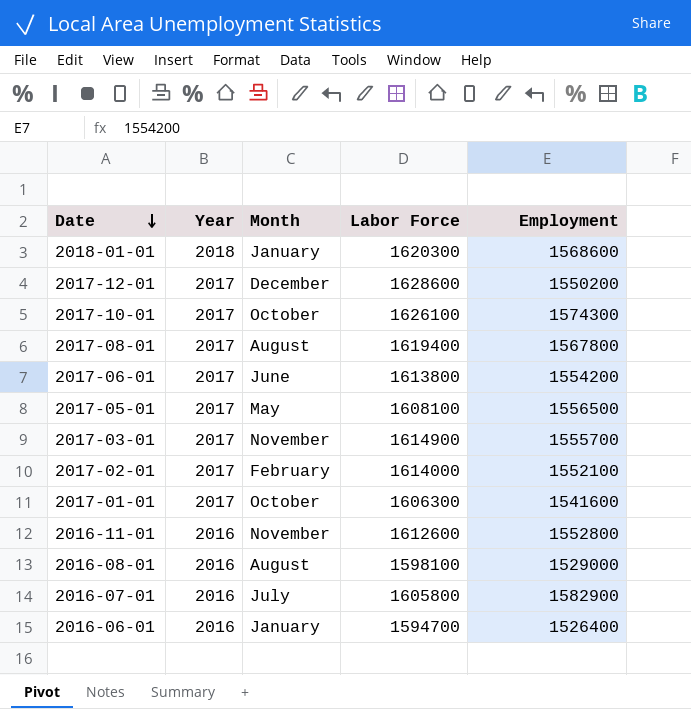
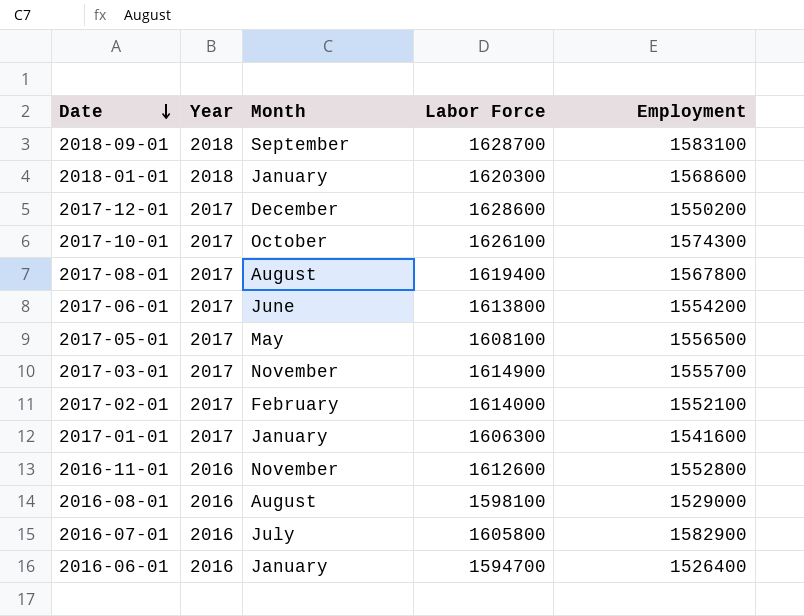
row 2018-09-01: none -> 2018 | September | 1628700 | 1583100
2017-01-01 | Month: October -> January

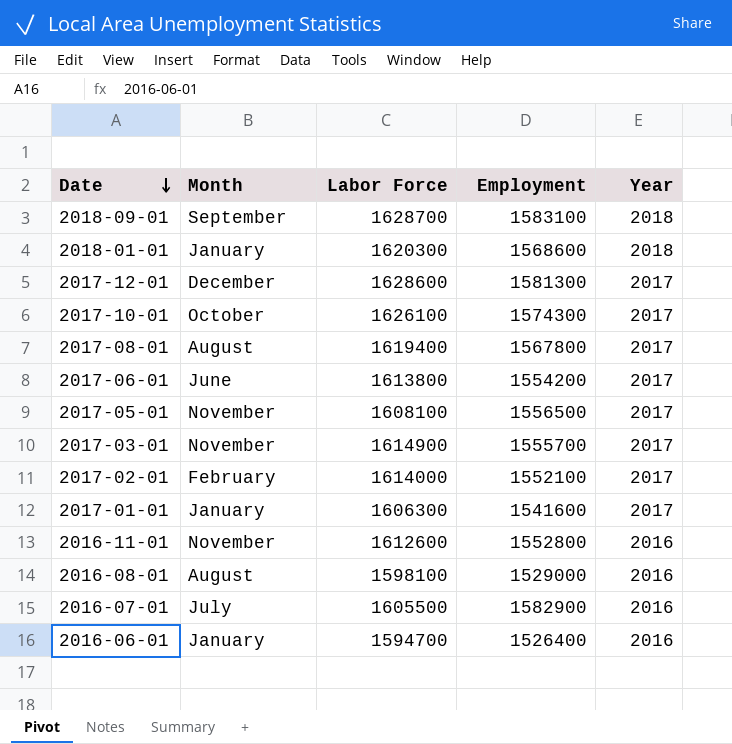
column Year | position: 2 -> 5
2017-12-01 | Employment: 1550200 -> 1581300
2017-05-01 | Month: May -> November
2016-07-01 | Labor Force: 1605800 -> 1605500

